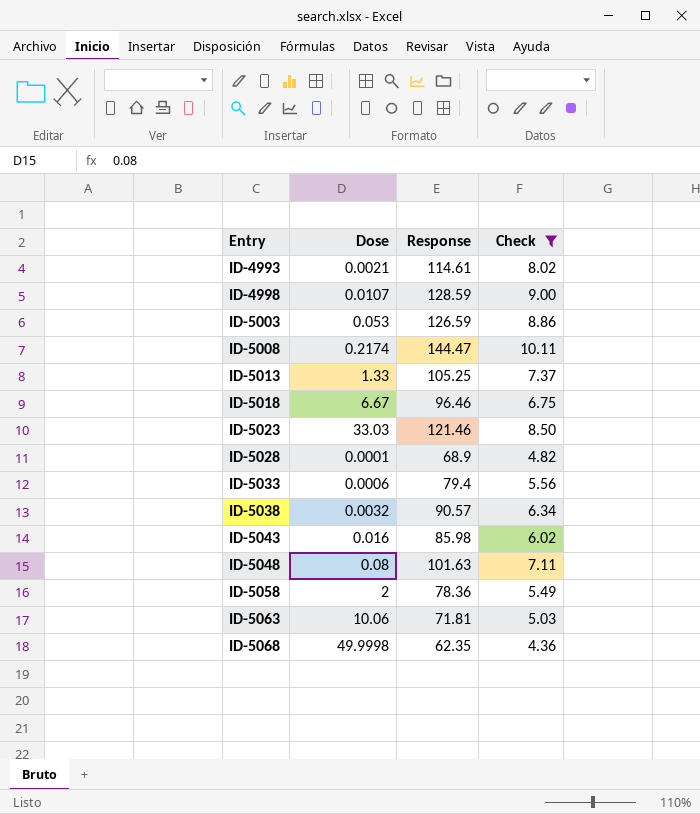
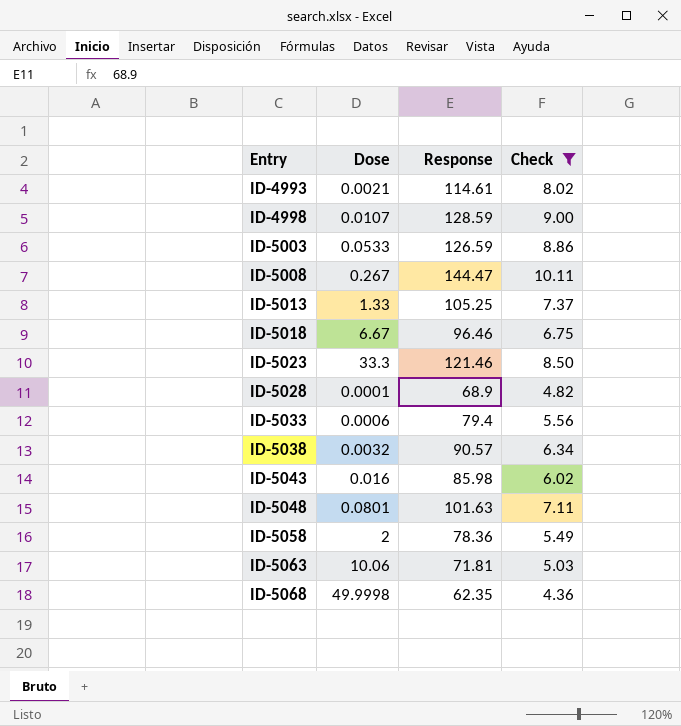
ID-5003 | Dose: 0.053 -> 0.0533
ID-5008 | Dose: 0.2174 -> 0.267
ID-5023 | Dose: 33.03 -> 33.3
ID-5048 | Dose: 0.08 -> 0.0801

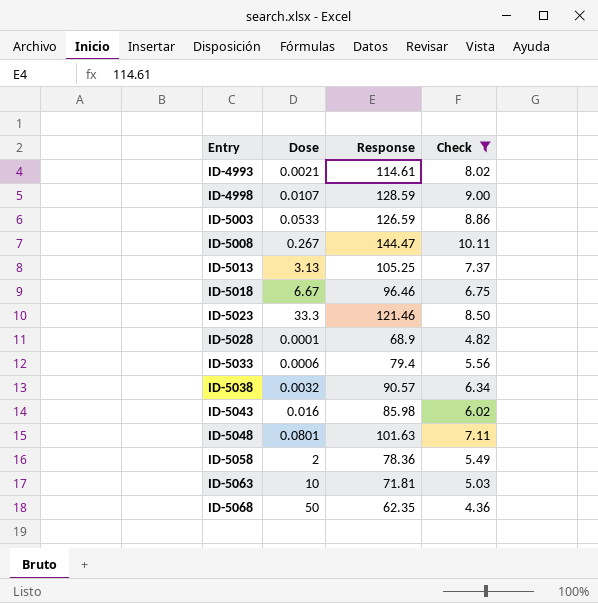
ID-5013 | Dose: 1.33 -> 3.13
ID-5063 | Dose: 10.06 -> 10
ID-5068 | Dose: 49.9998 -> 50

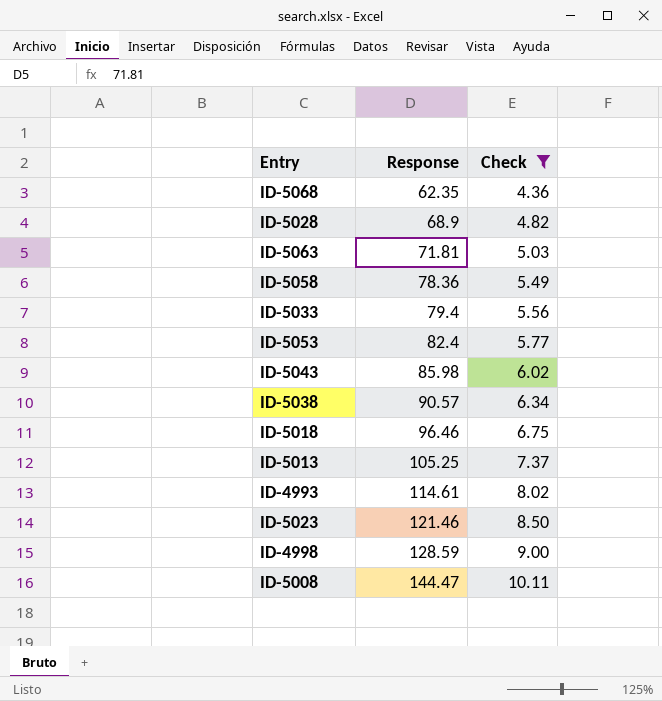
row order: Entry ascending -> Response ascending
column Dose | position: 2 -> none
row ID-5003: 0.0533 | 126.59 | 8.86 -> none
row ID-5048: 0.0801 | 101.63 | 7.11 -> none
row ID-5053: none -> 82.4 | 5.77

